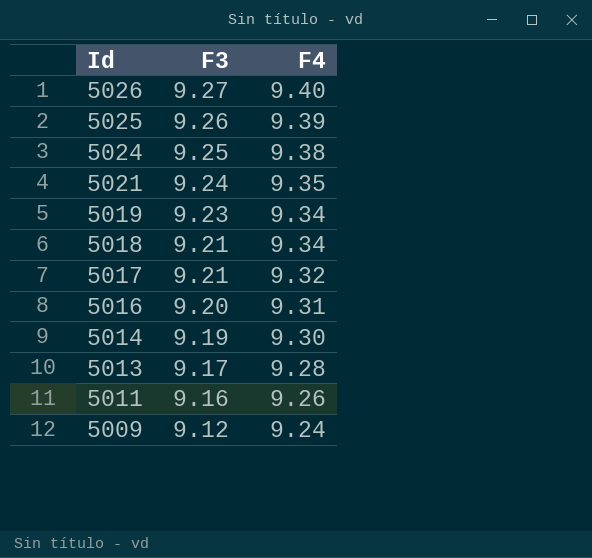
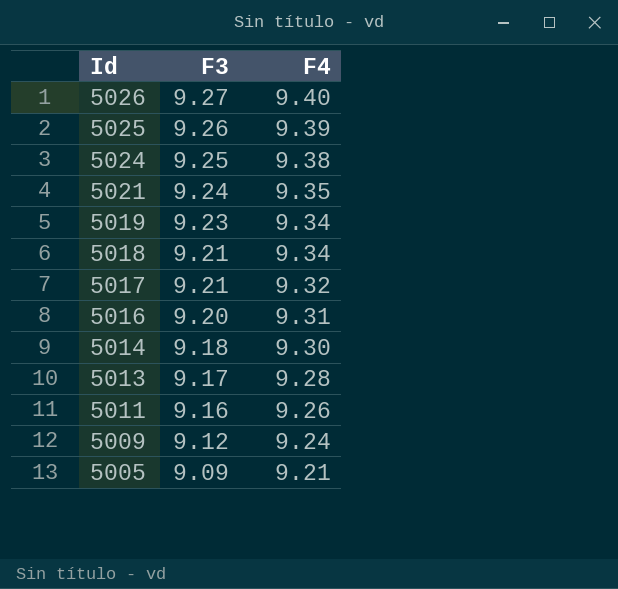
5014 | F3: 9.19 -> 9.18
row 5005: none -> 9.09 | 9.21

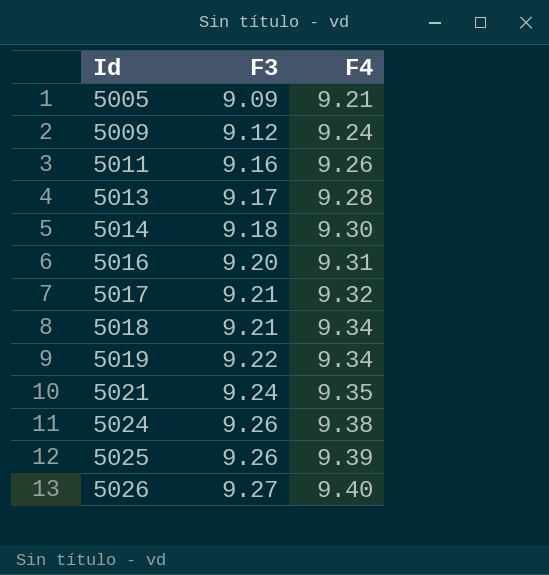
row order: Id descending -> Id ascending
5019 | F3: 9.23 -> 9.22
5024 | F3: 9.25 -> 9.26

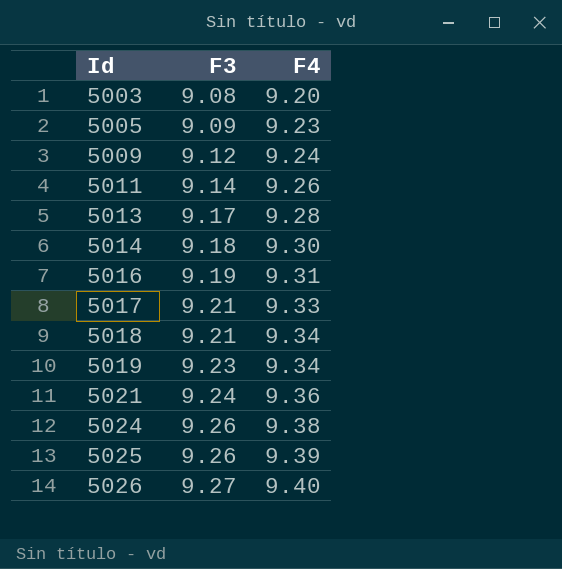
row 5003: none -> 9.08 | 9.20
5005 | F4: 9.21 -> 9.23
5011 | F3: 9.16 -> 9.14
5016 | F3: 9.20 -> 9.19
5017 | F4: 9.32 -> 9.33
5019 | F3: 9.22 -> 9.23
5021 | F4: 9.35 -> 9.36

